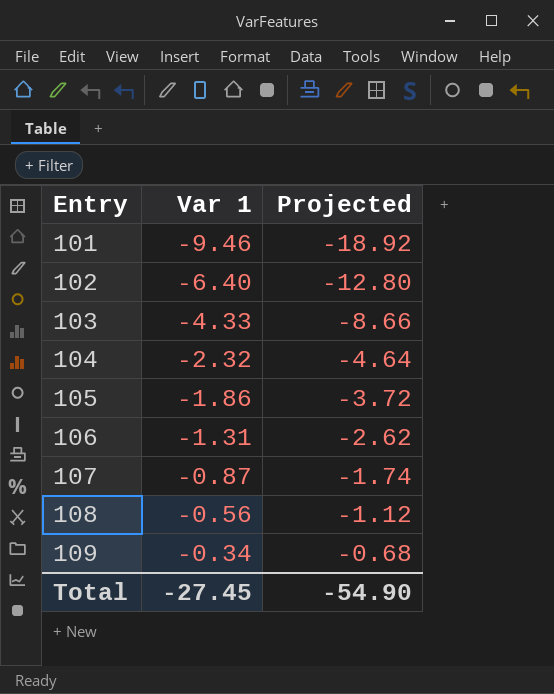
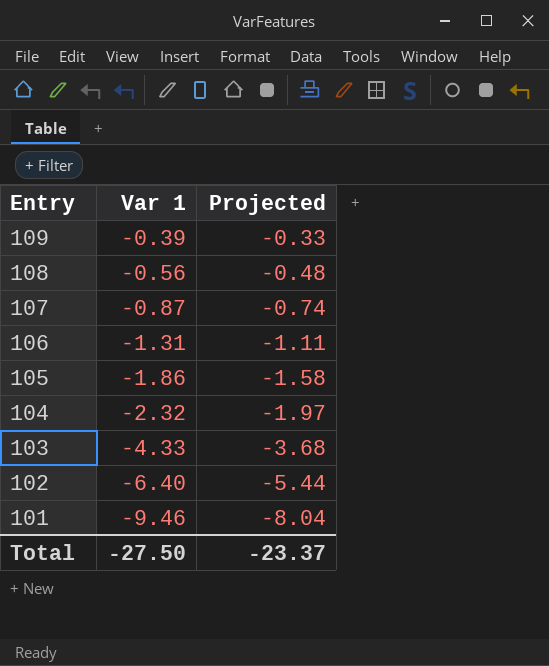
row order: Entry ascending -> Entry descending
column Projected | formula: [Var 1] * 2 -> [Var 1] * 0.85
109 | Var 1: -0.34 -> -0.39
Total | Var 1: -27.45 -> -27.50
Total | Projected: -54.90 -> -23.37

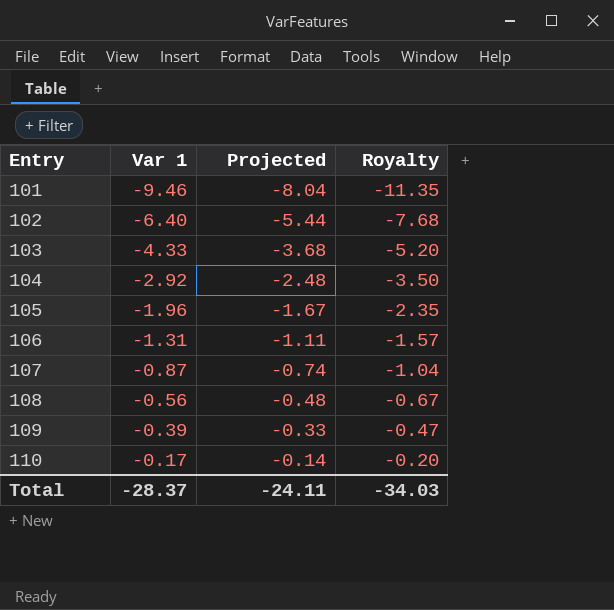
row order: Entry descending -> Entry ascending
column Royalty | formula: none -> [Var 1] * 1.2
104 | Var 1: -2.32 -> -2.92
104 | Projected: -1.97 -> -2.48
105 | Var 1: -1.86 -> -1.96
105 | Projected: -1.58 -> -1.67
row 110: none -> -0.17 | -0.14 | -0.20
Total | Var 1: -27.50 -> -28.37
Total | Projected: -23.37 -> -24.11

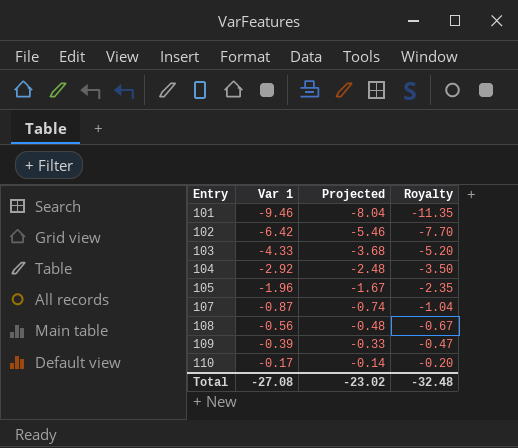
row 106: -1.31 | -1.11 | -1.57 -> none
102 | Var 1: -6.40 -> -6.42
102 | Projected: -5.44 -> -5.46
102 | Royalty: -7.68 -> -7.70
Total | Var 1: -28.37 -> -27.08
Total | Projected: -24.11 -> -23.02
Total | Royalty: -34.03 -> -32.48

